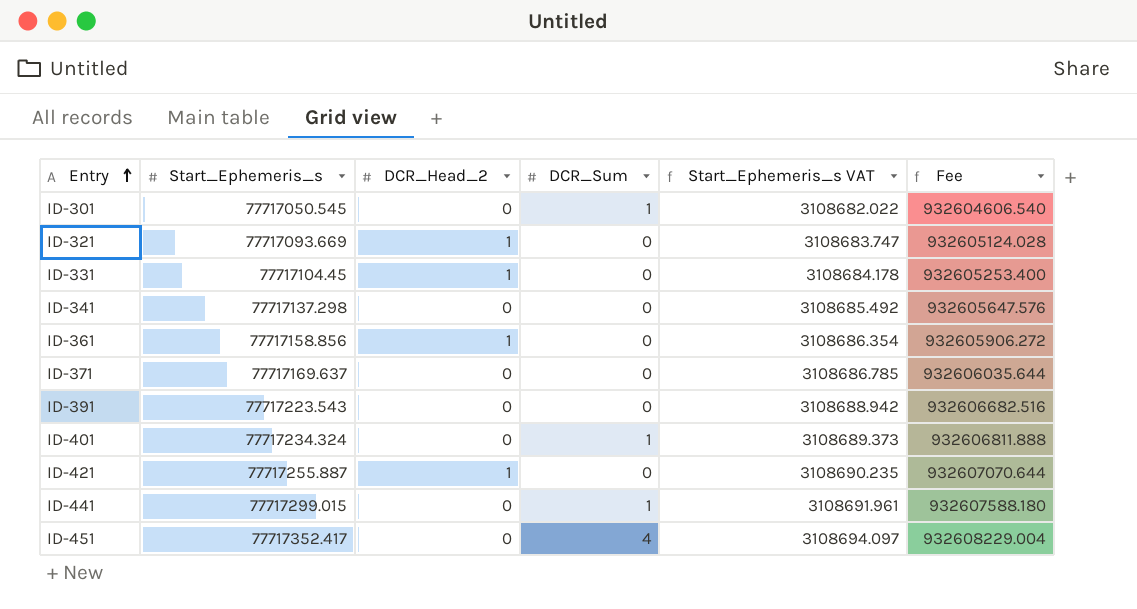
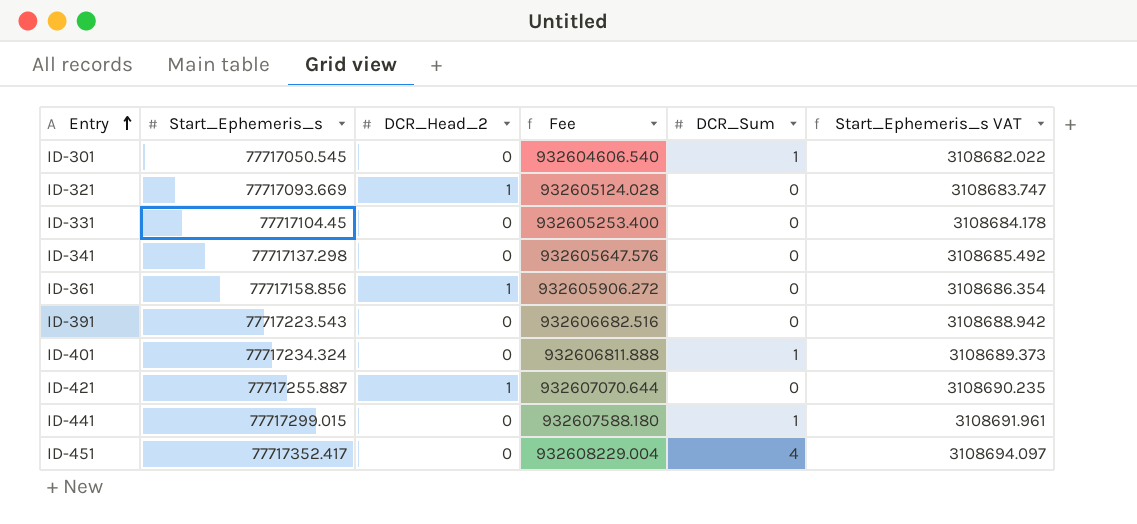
column Fee | position: 6 -> 4
row ID-371: 77717169.637 | 0 | 0 | 3108686.785 | 932606035.644 -> none
ID-331 | DCR_Head_2: 1 -> 0

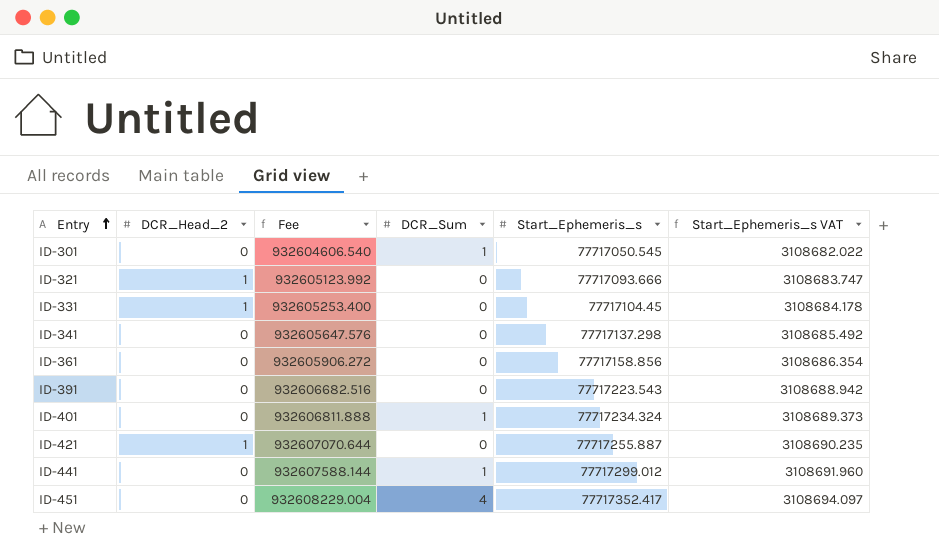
column Start_Ephemeris_s | position: 2 -> 5
ID-321 | Fee: 932605124.028 -> 932605123.992
ID-321 | Start_Ephemeris_s: 77717093.669 -> 77717093.666
ID-331 | DCR_Head_2: 0 -> 1
ID-361 | DCR_Head_2: 1 -> 0
ID-441 | Fee: 932607588.180 -> 932607588.144
ID-441 | Start_Ephemeris_s: 77717299.015 -> 77717299.012
ID-441 | Start_Ephemeris_s VAT: 3108691.961 -> 3108691.960

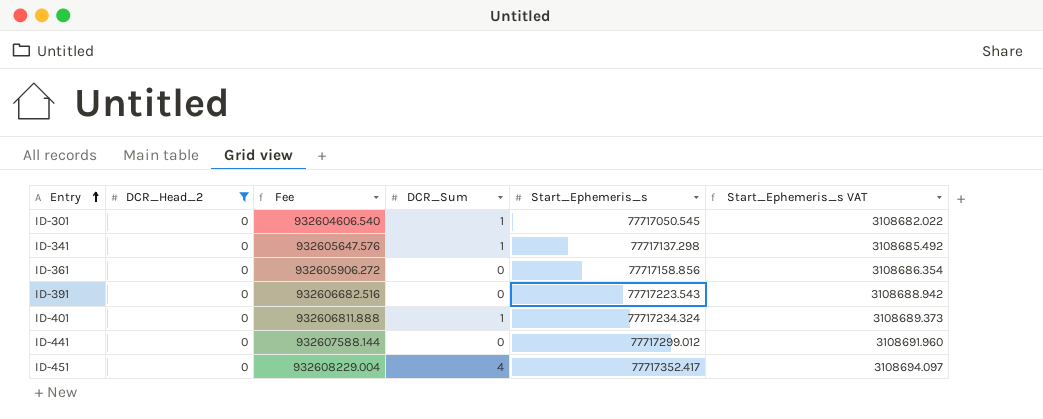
filter: none -> DCR_Head_2 = 0
ID-341 | DCR_Sum: 0 -> 1
ID-441 | DCR_Sum: 1 -> 0

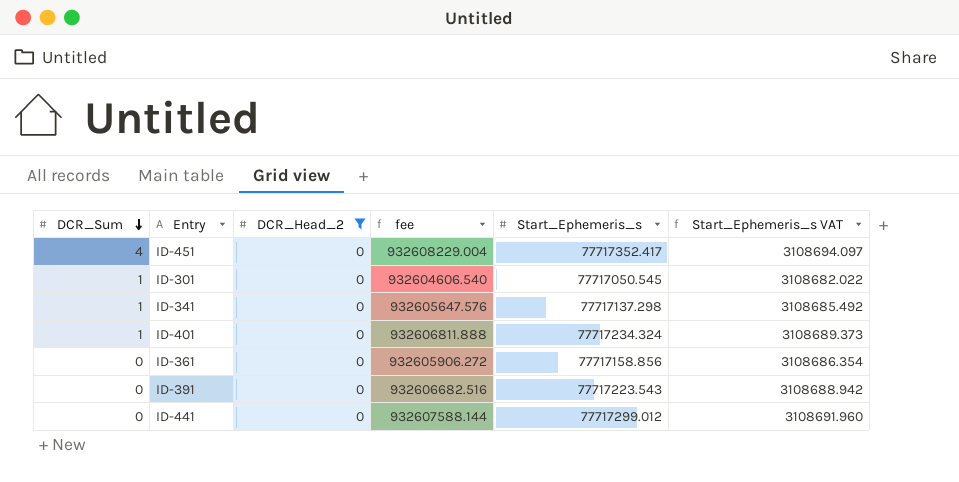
row order: Entry ascending -> DCR_Sum descending
column DCR_Sum | position: 4 -> 1
column name: Fee -> fee

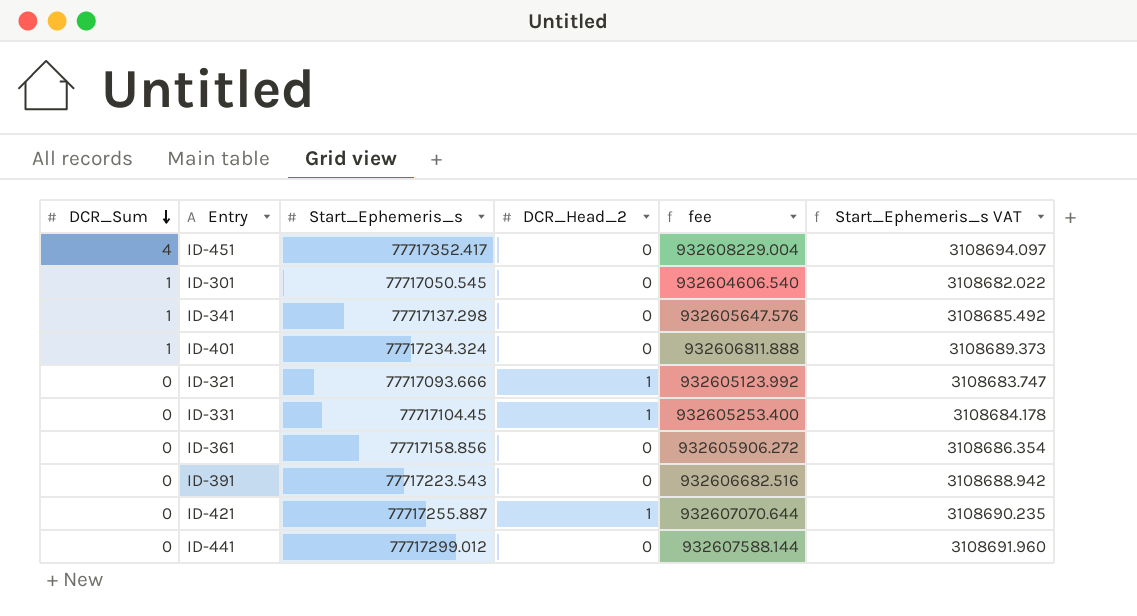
filter: DCR_Head_2 = 0 -> none
column Start_Ephemeris_s | position: 5 -> 3

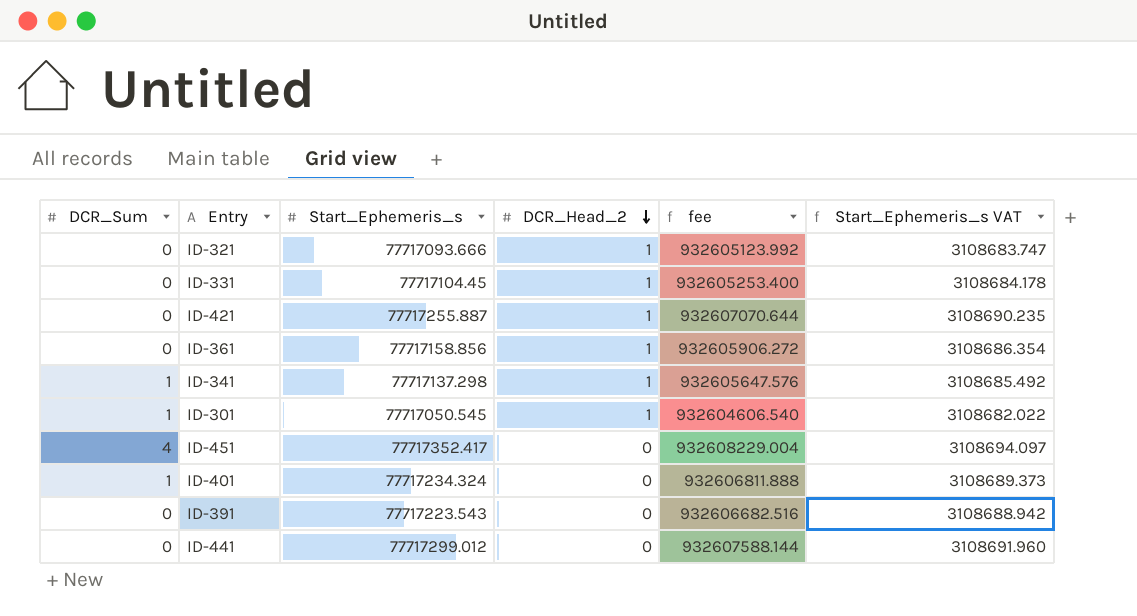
row order: DCR_Sum descending -> DCR_Head_2 descending
ID-361 | DCR_Head_2: 0 -> 1
ID-341 | DCR_Head_2: 0 -> 1
ID-301 | DCR_Head_2: 0 -> 1

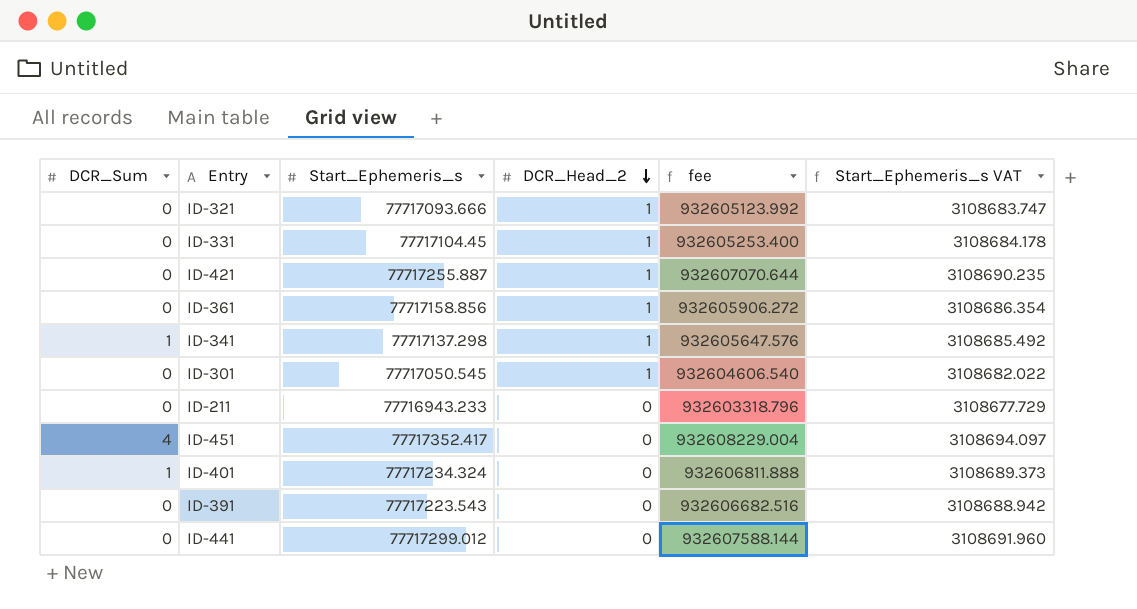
ID-301 | DCR_Sum: 1 -> 0
row ID-211: none -> 0 | 77716943.233 | 0 | 932603318.796 | 3108677.729

